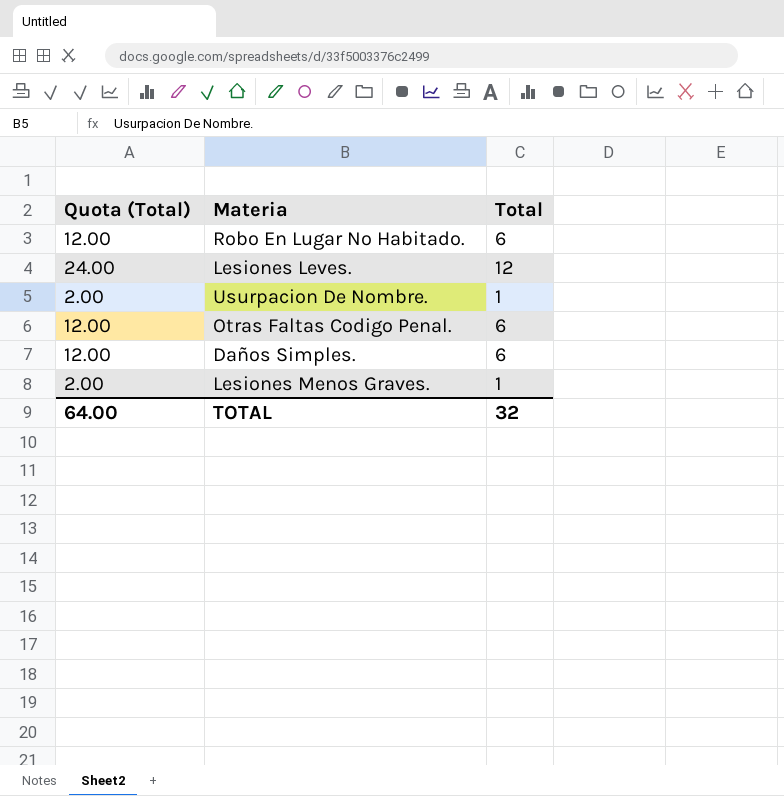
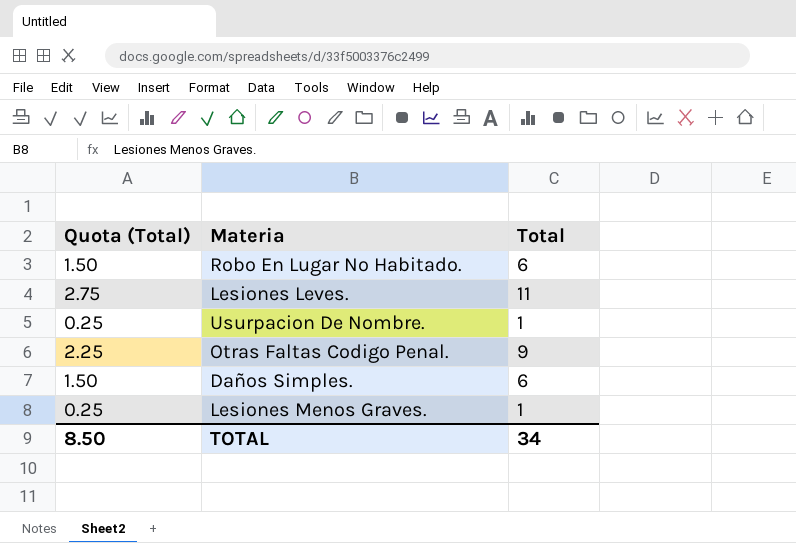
column Quota (Total) | formula: [Total] * 2 -> [Total] * 0.25
Lesiones Leves. | Total: 12 -> 11
Otras Faltas Codigo Penal. | Total: 6 -> 9
TOTAL | Quota (Total): 64.00 -> 8.50
TOTAL | Total: 32 -> 34

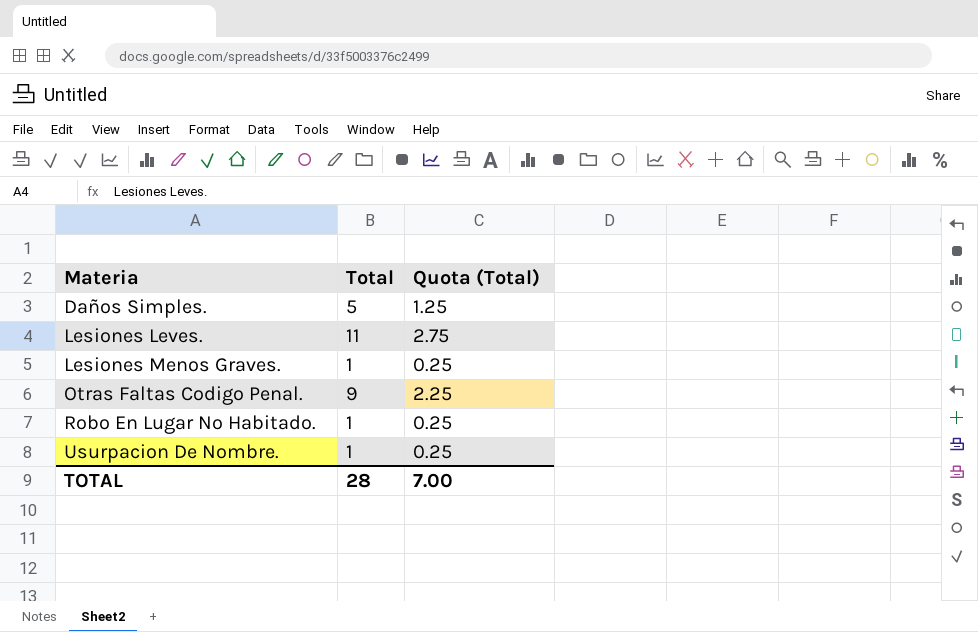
row order: none -> Materia ascending
column Quota (Total) | position: 1 -> 3
Daños Simples. | Total: 6 -> 5
Daños Simples. | Quota (Total): 1.50 -> 1.25
Robo En Lugar No Habitado. | Total: 6 -> 1
Robo En Lugar No Habitado. | Quota (Total): 1.50 -> 0.25
TOTAL | Total: 34 -> 28
TOTAL | Quota (Total): 8.50 -> 7.00

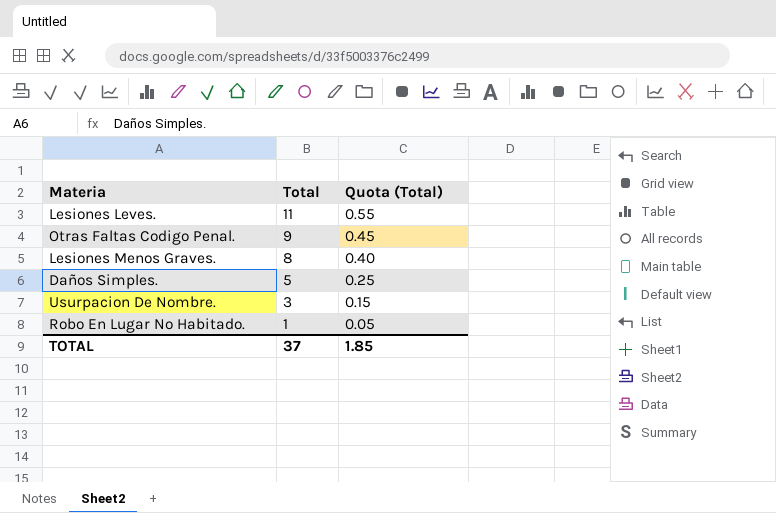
row order: Materia ascending -> Total descending
column Quota (Total) | formula: [Total] * 0.25 -> [Total] * 0.05
Lesiones Menos Graves. | Total: 1 -> 8
Usurpacion De Nombre. | Total: 1 -> 3
TOTAL | Total: 28 -> 37
TOTAL | Quota (Total): 7.00 -> 1.85

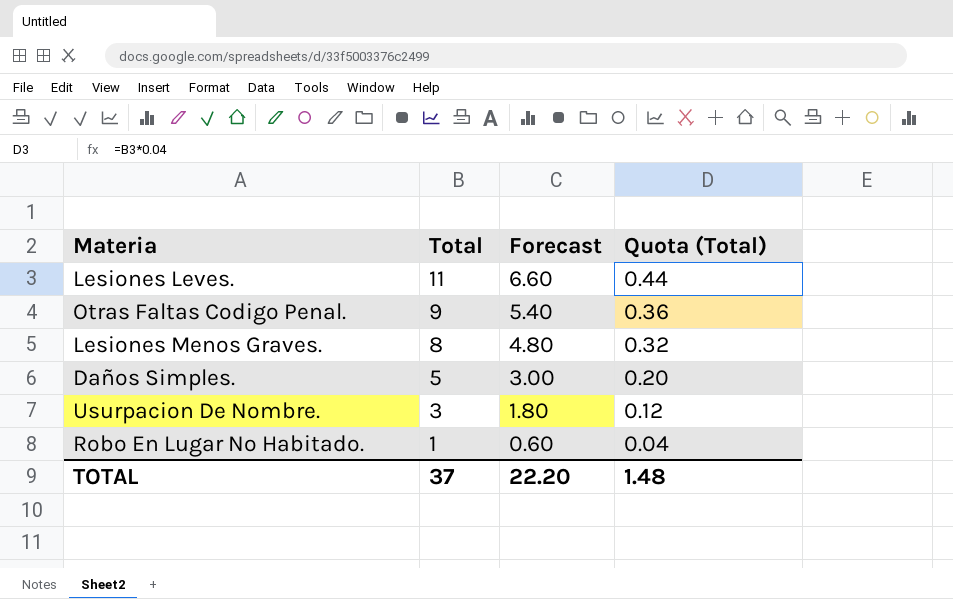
column Forecast | formula: none -> [Total] * 0.6
column Quota (Total) | formula: [Total] * 0.05 -> [Total] * 0.04
TOTAL | Quota (Total): 1.85 -> 1.48

